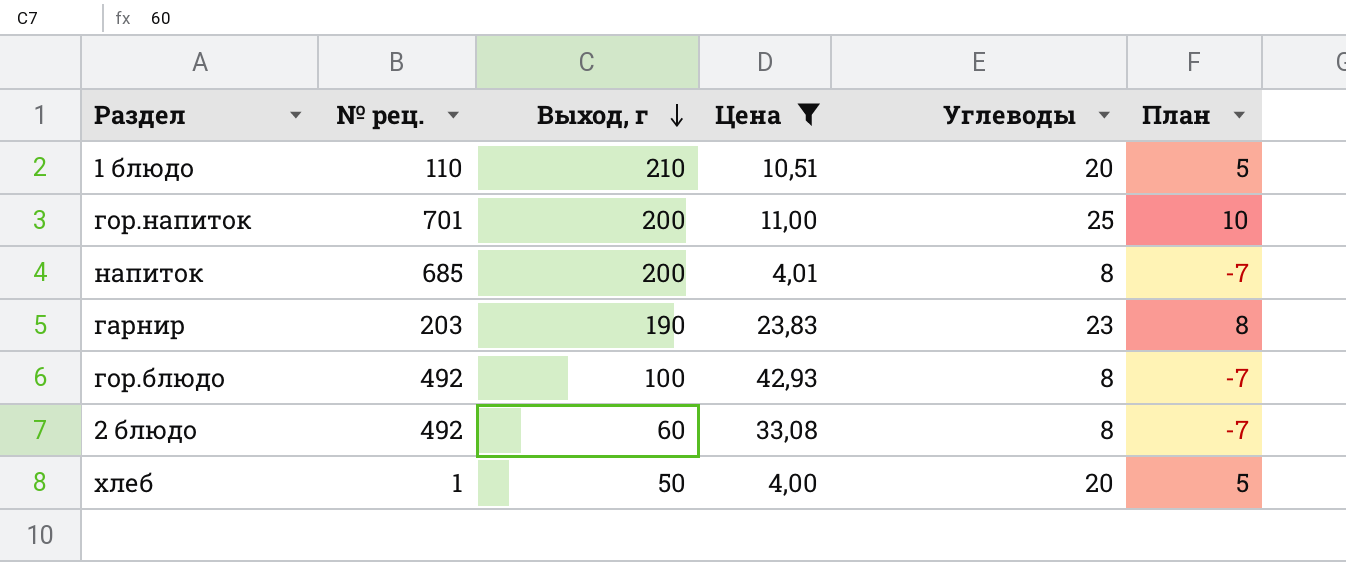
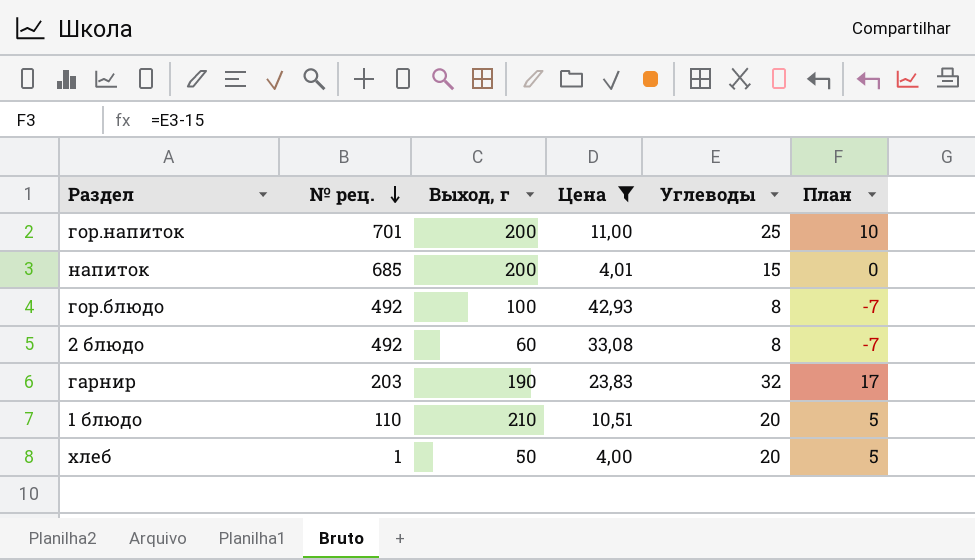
row order: Выход, г descending -> № рец. descending
напиток | Углеводы: 8 -> 15
напиток | План: -7 -> 0
гарнир | Углеводы: 23 -> 32
гарнир | План: 8 -> 17

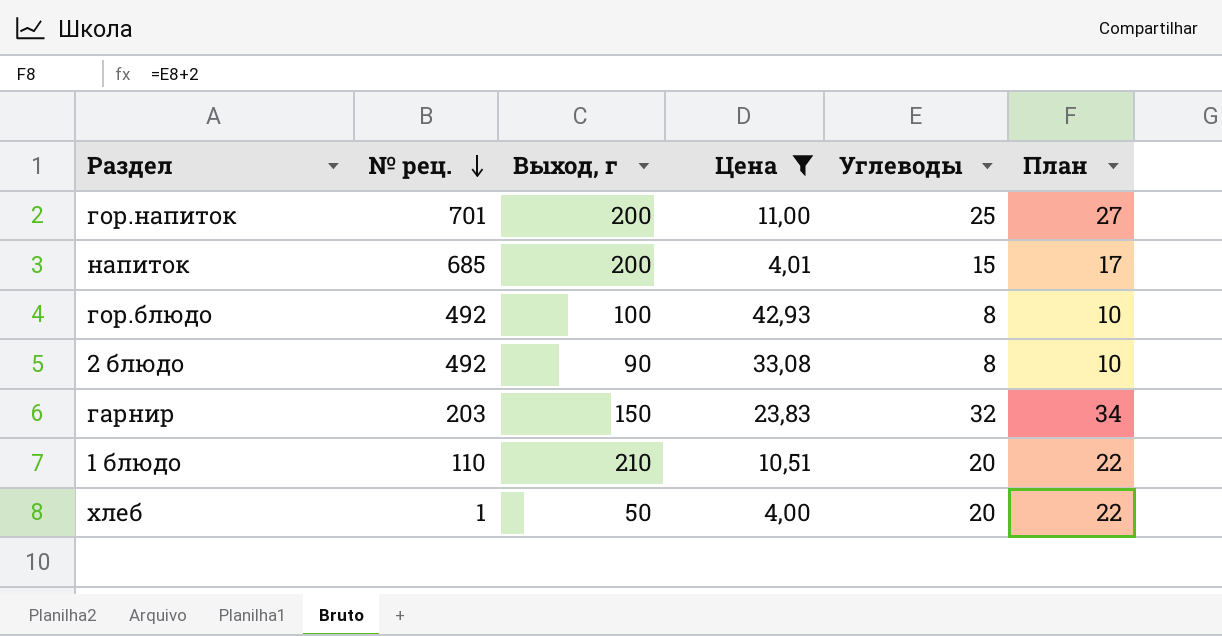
column План | formula: [Углеводы] - 15 -> [Углеводы] + 2
2 блюдо | Выход, г: 60 -> 90
гарнир | Выход, г: 190 -> 150

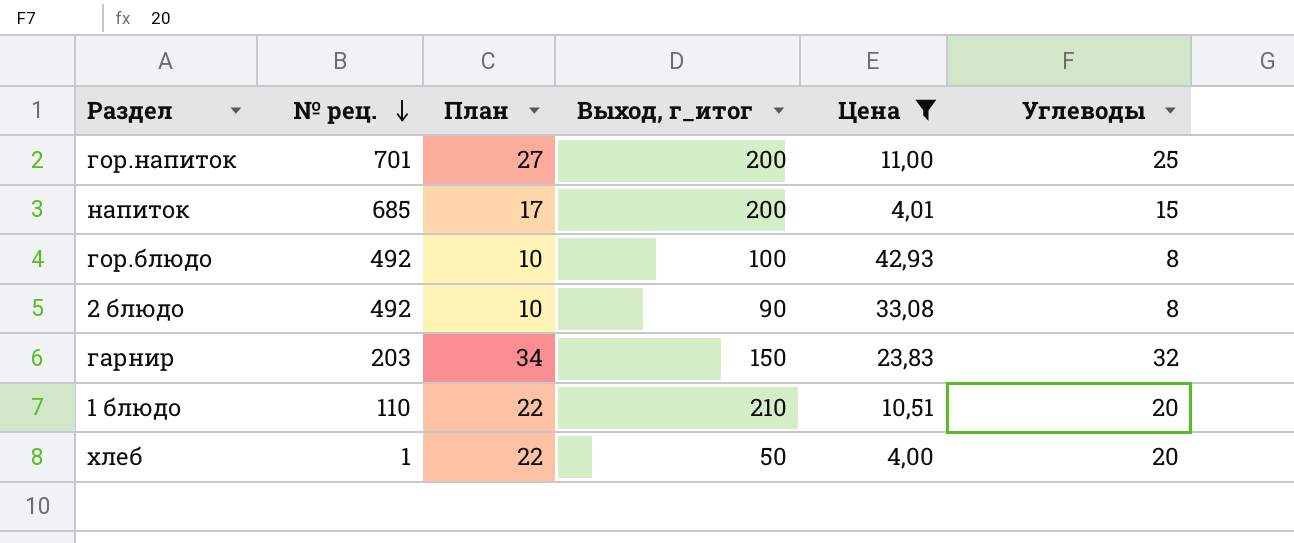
column План | position: 6 -> 3
column name: Выход, г -> Выход, г_итог

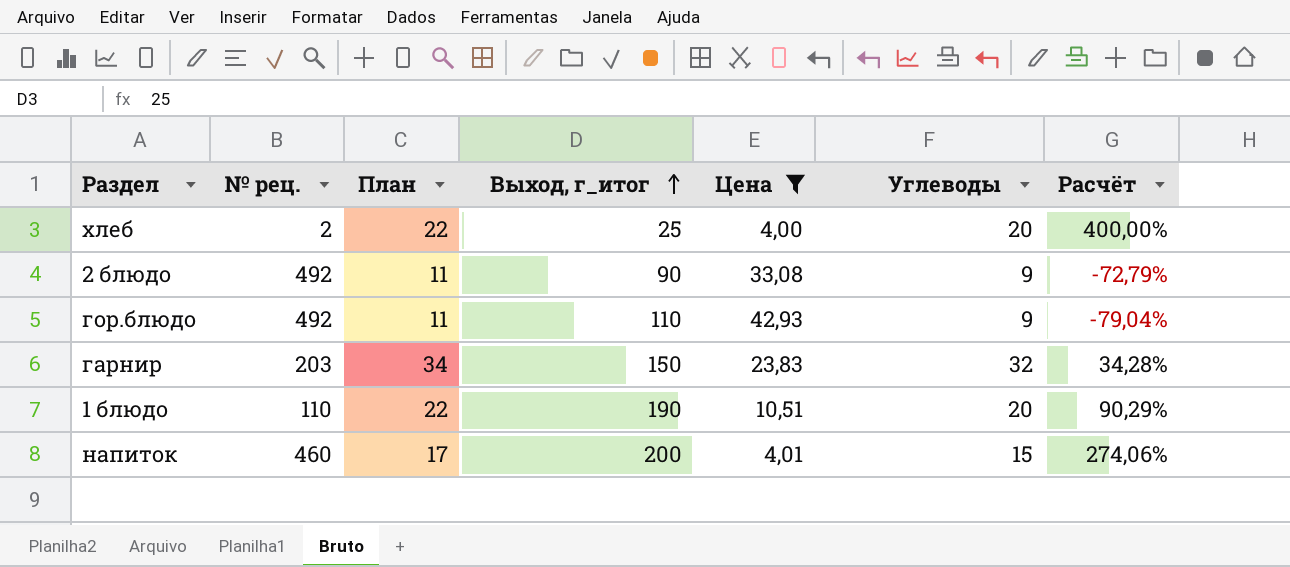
row order: № рец. descending -> Выход, г_итог ascending
column Расчёт | formula: none -> ([Углеводы] - [Цена]) / [Цена]
row гор.напиток: 701 | 27 | 200 | 11,00 | 25 -> none
хлеб | № рец.: 1 -> 2
хлеб | Выход, г_итог: 50 -> 25
2 блюдо | План: 10 -> 11
2 блюдо | Углеводы: 8 -> 9
гор.блюдо | План: 10 -> 11
гор.блюдо | Выход, г_итог: 100 -> 110
гор.блюдо | Углеводы: 8 -> 9
1 блюдо | Выход, г_итог: 210 -> 190
напиток | № рец.: 685 -> 460

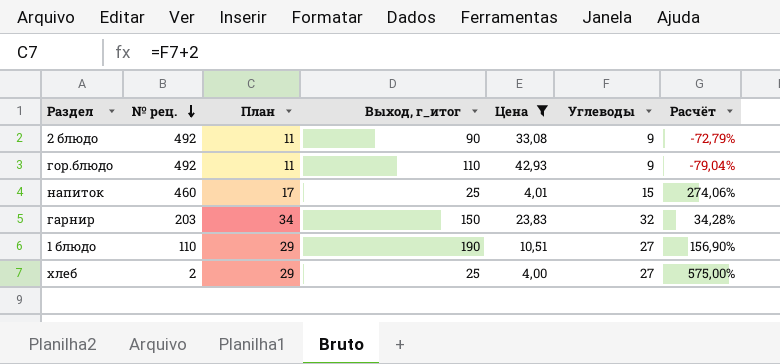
row order: Выход, г_итог ascending -> № рец. descending
напиток | Выход, г_итог: 200 -> 25
1 блюдо | План: 22 -> 29
1 блюдо | Углеводы: 20 -> 27
1 блюдо | Расчёт: 90,29% -> 156,90%
хлеб | План: 22 -> 29
хлеб | Углеводы: 20 -> 27
хлеб | Расчёт: 400,00% -> 575,00%

